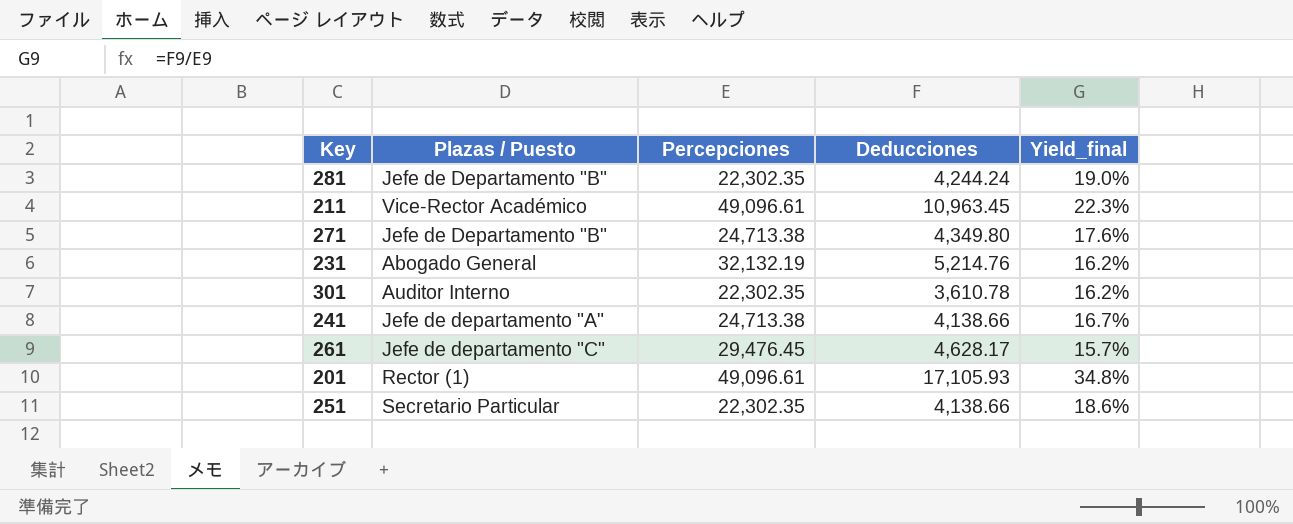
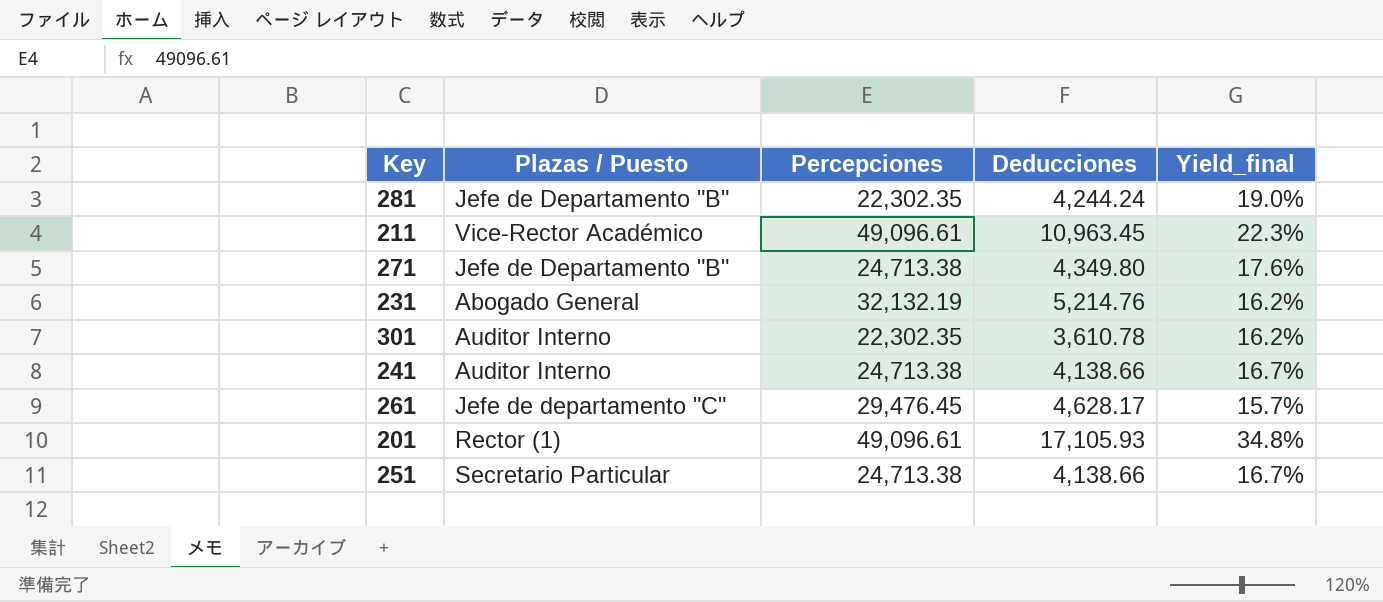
241 | Plazas / Puesto: Jefe de departamento "A" -> Auditor Interno
251 | Percepciones: 22,302.35 -> 24,713.38
251 | Yield_final: 18.6% -> 16.7%

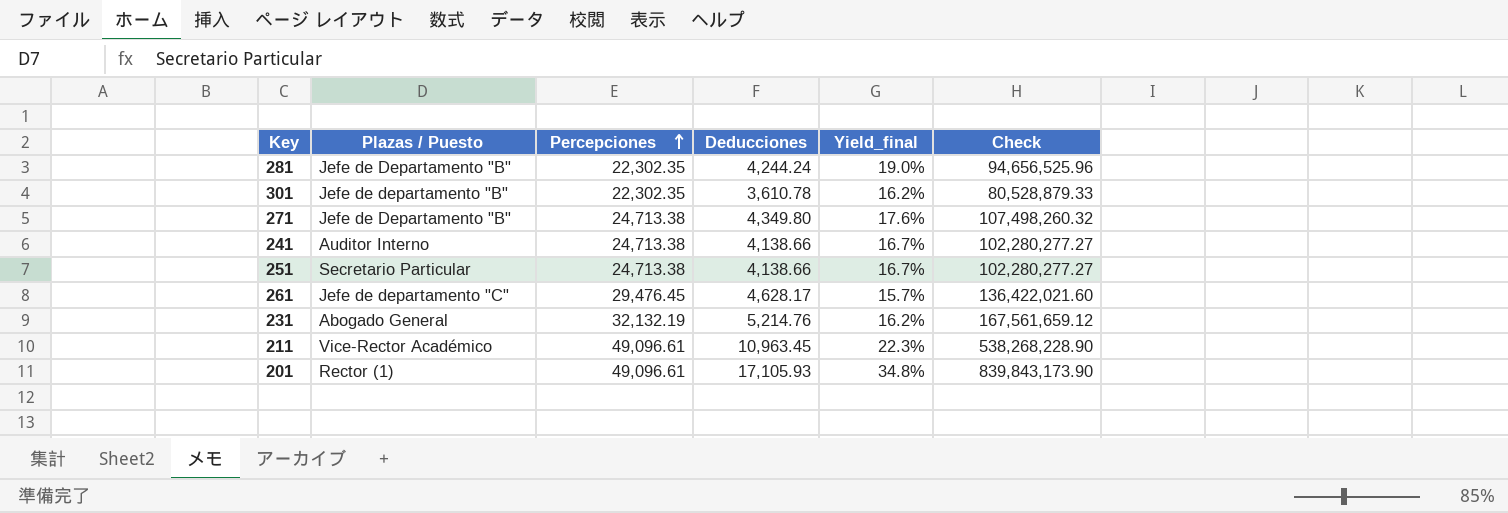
row order: none -> Percepciones ascending
column Check | formula: none -> [Percepciones] * [Deducciones]
301 | Plazas / Puesto: Auditor Interno -> Jefe de departamento "B"

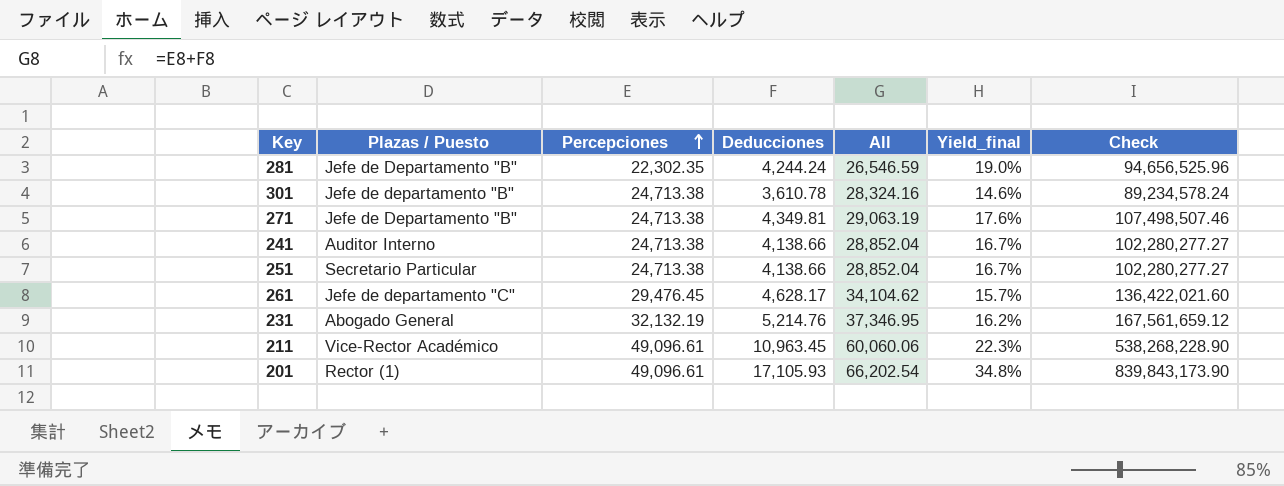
column All | formula: none -> [Percepciones] + [Deducciones]
301 | Percepciones: 22,302.35 -> 24,713.38
301 | Yield_final: 16.2% -> 14.6%
301 | Check: 80,528,879.33 -> 89,234,578.24
271 | Deducciones: 4,349.80 -> 4,349.81
271 | Check: 107,498,260.32 -> 107,498,507.46

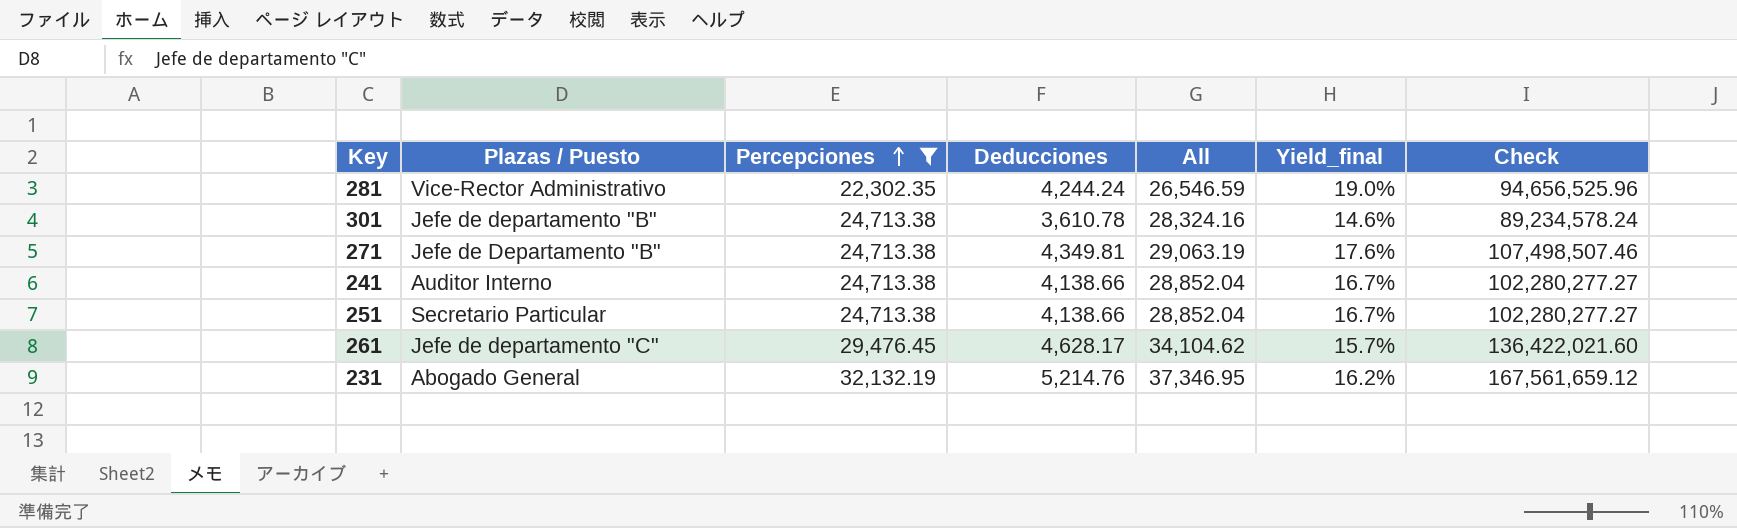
filter: none -> Percepciones != 49,096.61
281 | Plazas / Puesto: Jefe de Departamento "B" -> Vice-Rector Administrativo

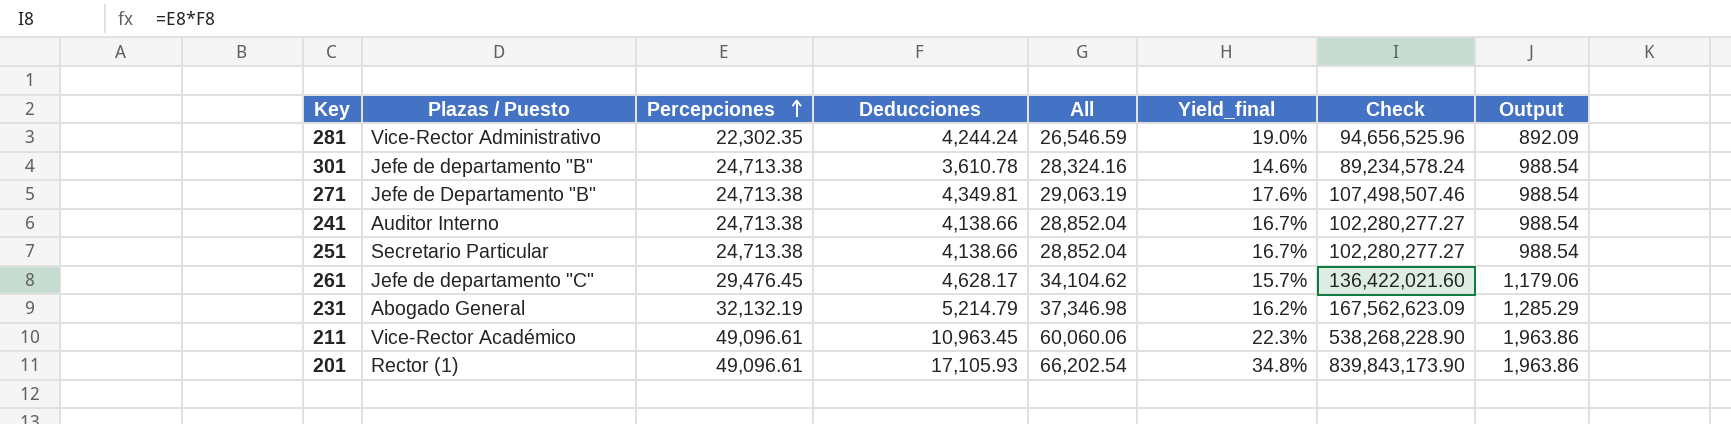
filter: Percepciones != 49,096.61 -> none
column Output | formula: none -> [Percepciones] * 0.04
231 | Deducciones: 5,214.76 -> 5,214.79
231 | All: 37,346.95 -> 37,346.98
231 | Check: 167,561,659.12 -> 167,562,623.09

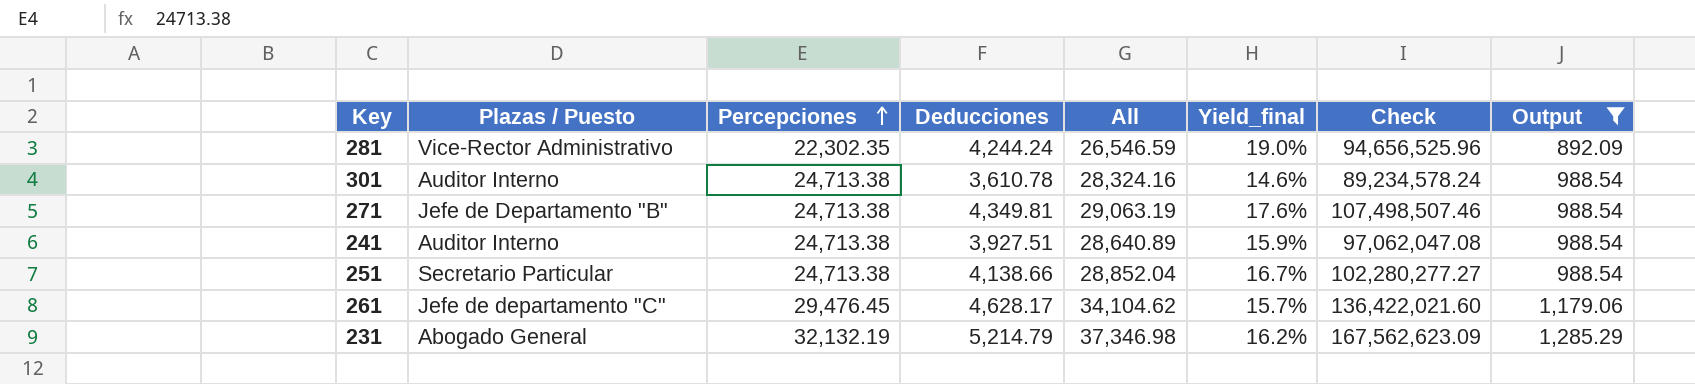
filter: none -> Output != 1,963.86
301 | Plazas / Puesto: Jefe de departamento "B" -> Auditor Interno
241 | Deducciones: 4,138.66 -> 3,927.51
241 | All: 28,852.04 -> 28,640.89
241 | Yield_final: 16.7% -> 15.9%
241 | Check: 102,280,277.27 -> 97,062,047.08

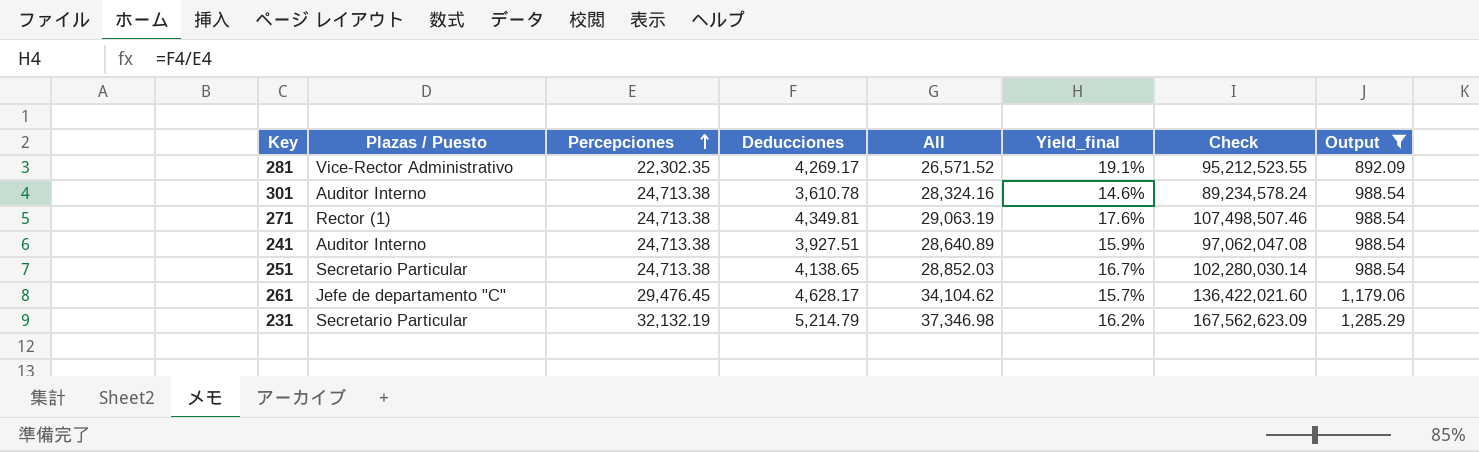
281 | Deducciones: 4,244.24 -> 4,269.17
281 | All: 26,546.59 -> 26,571.52
281 | Yield_final: 19.0% -> 19.1%
281 | Check: 94,656,525.96 -> 95,212,523.55
271 | Plazas / Puesto: Jefe de Departamento "B" -> Rector (1)
251 | Deducciones: 4,138.66 -> 4,138.65
251 | All: 28,852.04 -> 28,852.03
251 | Check: 102,280,277.27 -> 102,280,030.14
231 | Plazas / Puesto: Abogado General -> Secretario Particular

